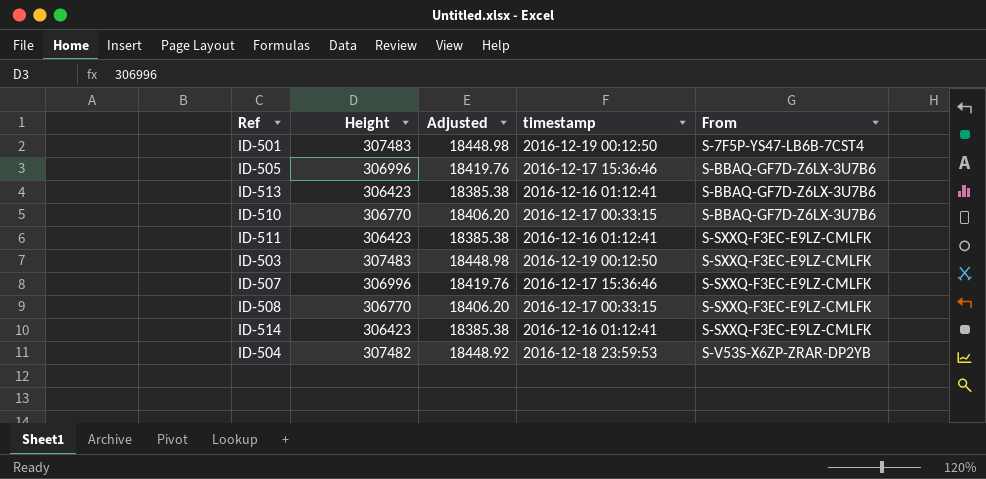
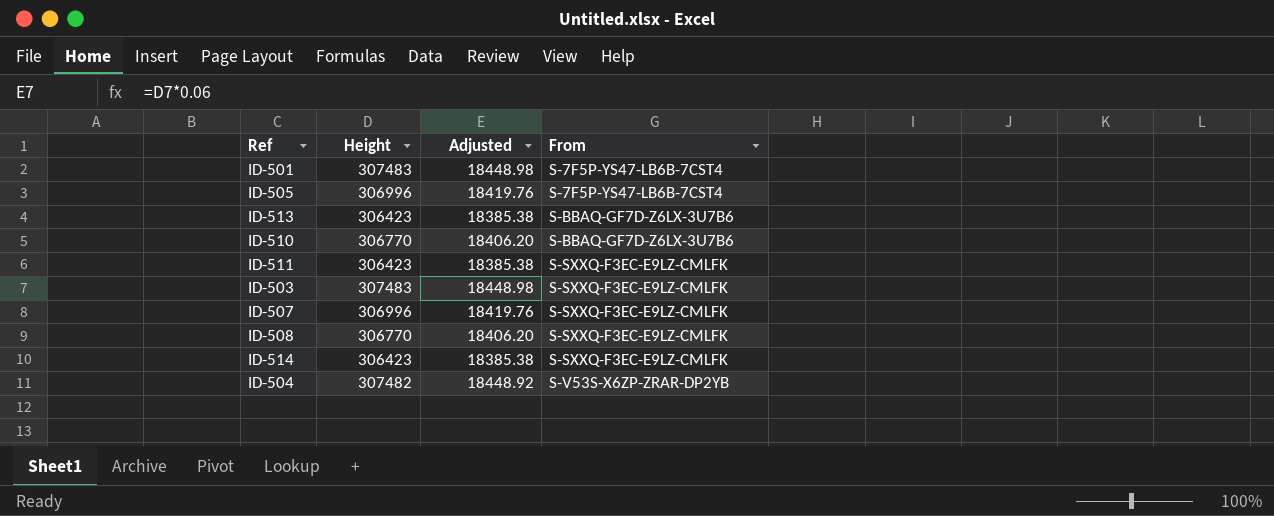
column timestamp | position: 4 -> none
ID-505 | From: S-BBAQ-GF7D-Z6LX-3U7B6 -> S-7F5P-YS47-LB6B-7CST4

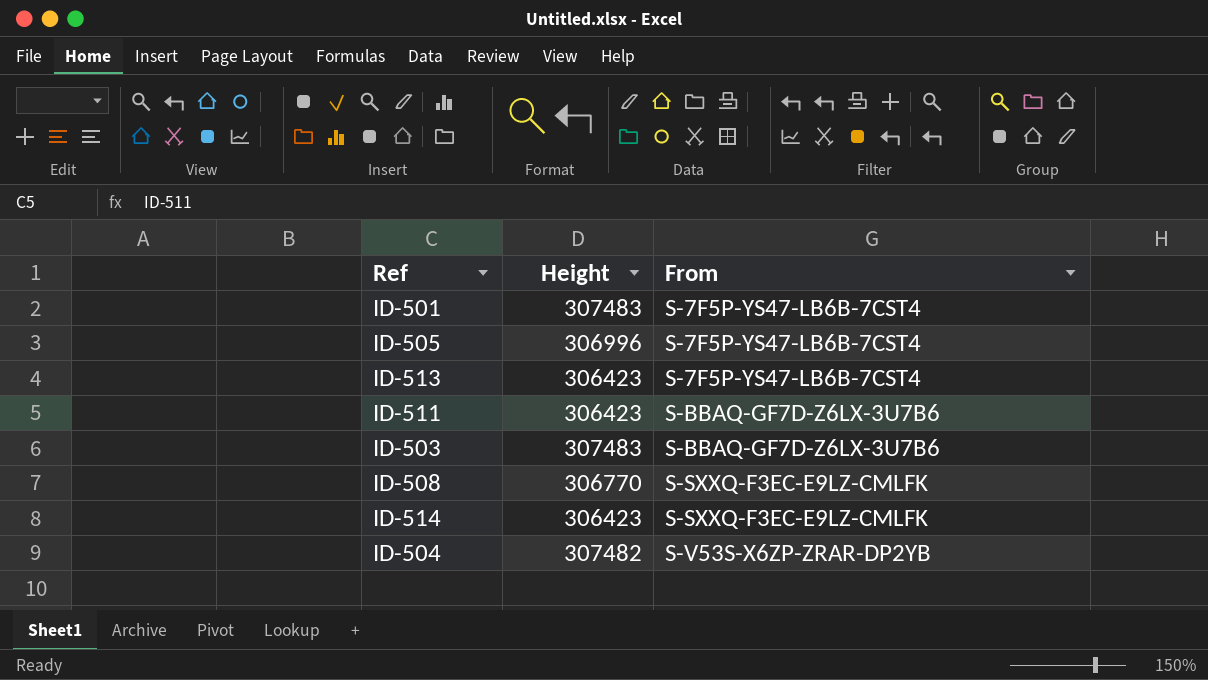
column Adjusted | formula: [Height] * 0.06 -> none
row ID-510: 306770 | 18406.20 | S-BBAQ-GF7D-Z6LX-3U7B6 -> none
row ID-507: 306996 | 18419.76 | S-SXXQ-F3EC-E9LZ-CMLFK -> none
ID-513 | From: S-BBAQ-GF7D-Z6LX-3U7B6 -> S-7F5P-YS47-LB6B-7CST4
ID-511 | From: S-SXXQ-F3EC-E9LZ-CMLFK -> S-BBAQ-GF7D-Z6LX-3U7B6
ID-503 | From: S-SXXQ-F3EC-E9LZ-CMLFK -> S-BBAQ-GF7D-Z6LX-3U7B6

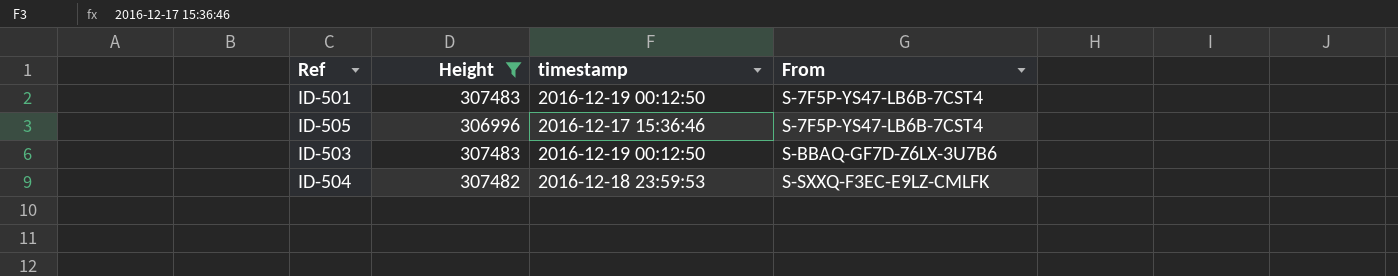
filter: none -> Height >= 306996
column timestamp | position: none -> 3
ID-504 | From: S-V53S-X6ZP-ZRAR-DP2YB -> S-SXXQ-F3EC-E9LZ-CMLFK

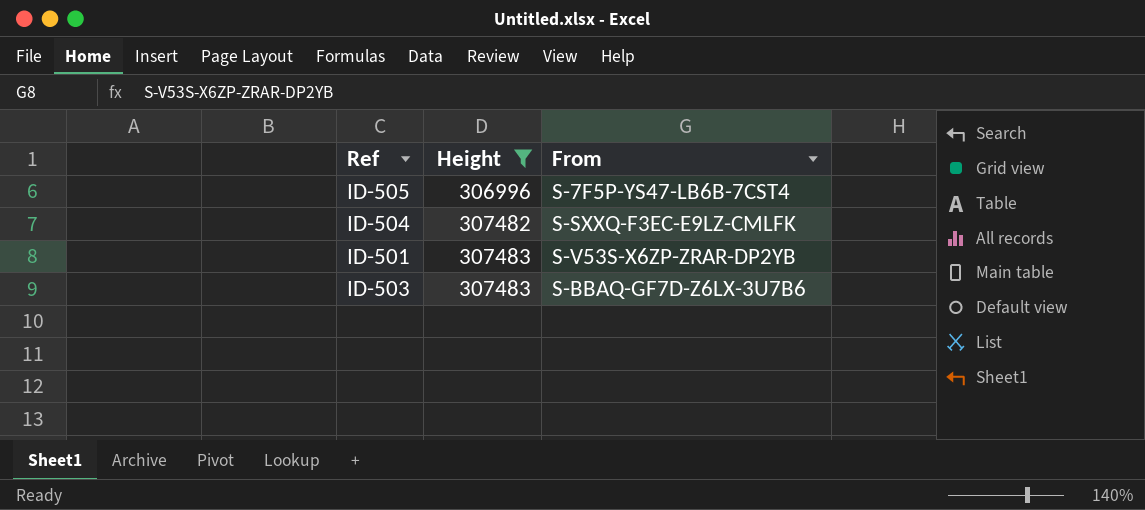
row order: From ascending -> Height ascending
column timestamp | position: 3 -> none
ID-501 | From: S-7F5P-YS47-LB6B-7CST4 -> S-V53S-X6ZP-ZRAR-DP2YB

